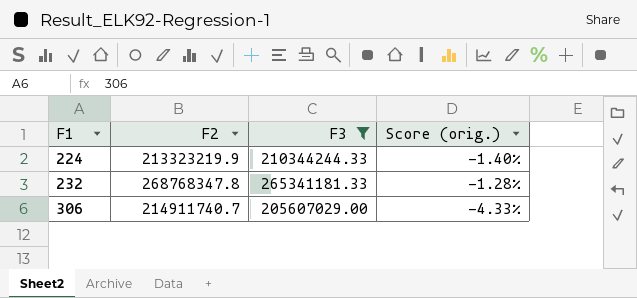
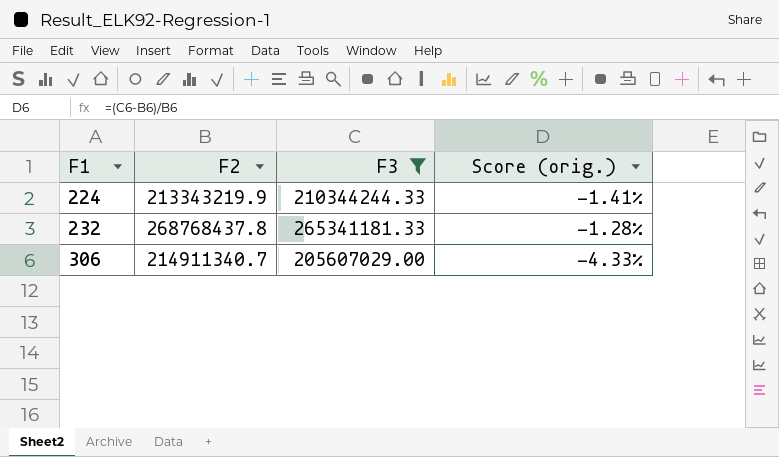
224 | F2: 213323219.9 -> 213343219.9
224 | Score (orig.): -1.40% -> -1.41%
232 | F2: 268768347.8 -> 268768437.8
306 | F2: 214911740.7 -> 214911340.7

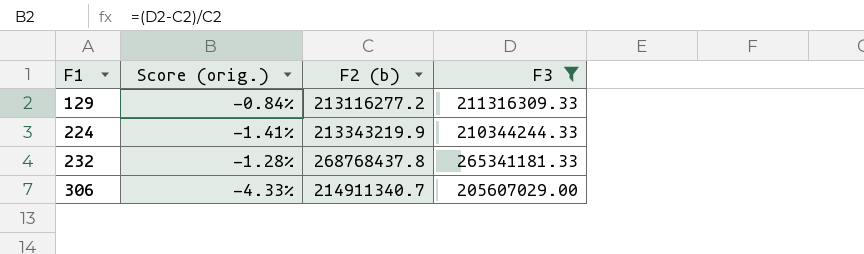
column Score (orig.) | position: 4 -> 2
column name: F2 -> F2 (b)
row 129: none -> -0.84% | 213116277.2 | 211316309.33

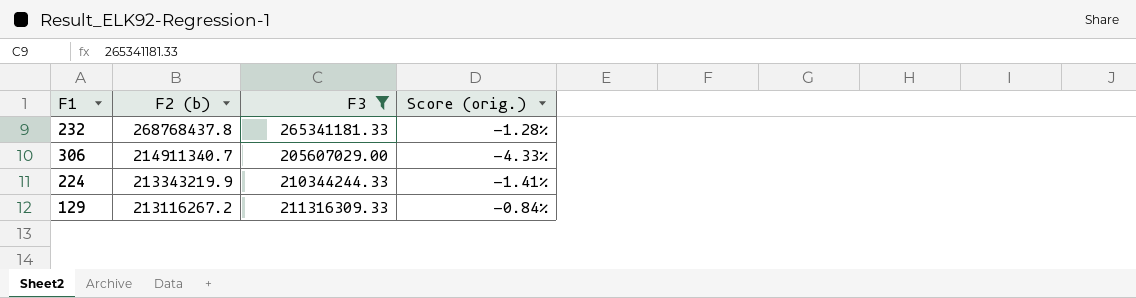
row order: F1 ascending -> F2 (b) descending
column Score (orig.) | position: 2 -> 4
129 | F2 (b): 213116277.2 -> 213116267.2

